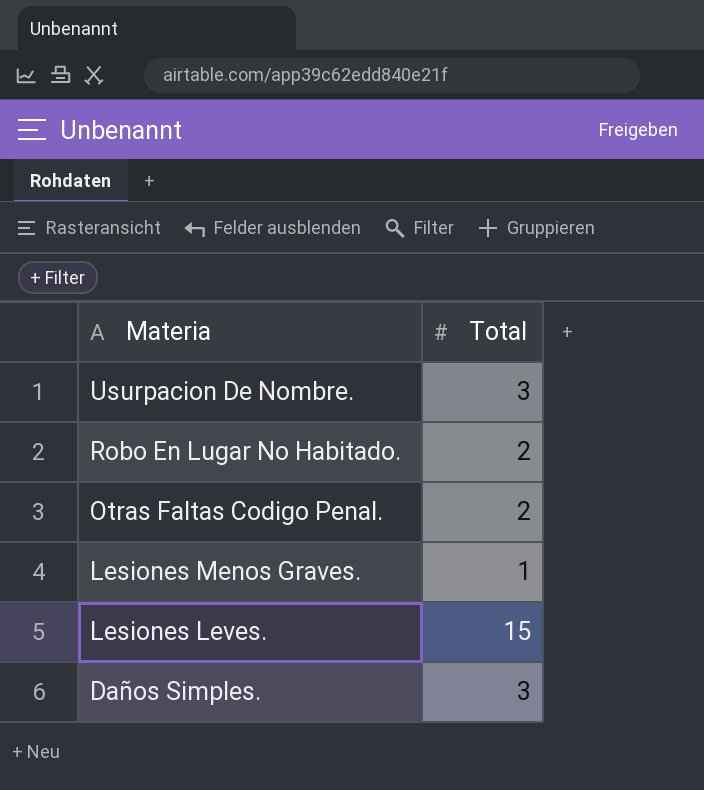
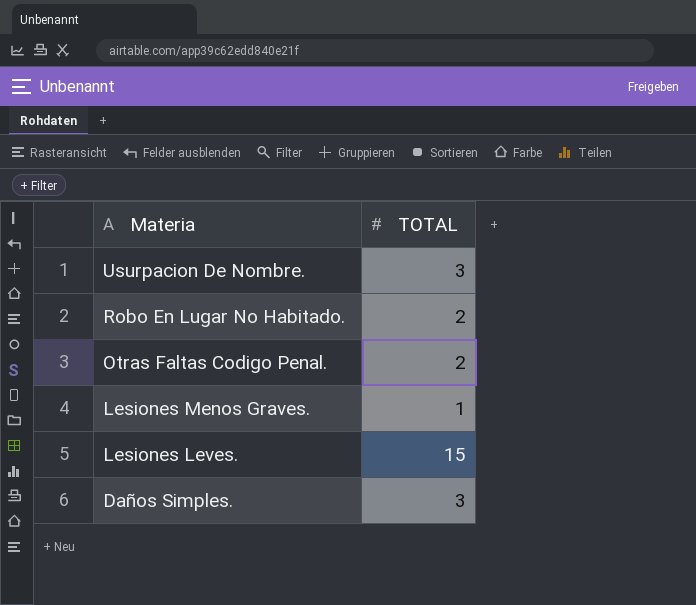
column name: Total -> TOTAL

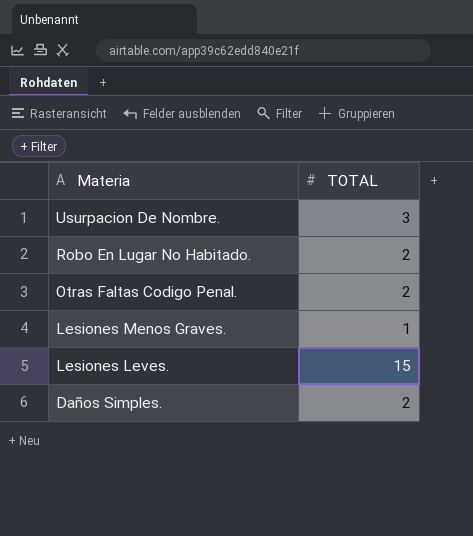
Daños Simples. | TOTAL: 3 -> 2

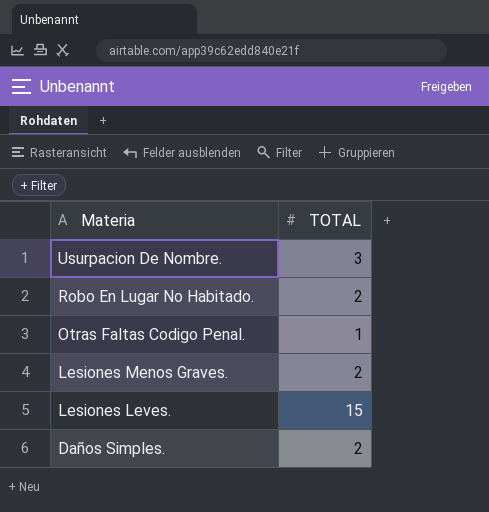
Otras Faltas Codigo Penal. | TOTAL: 2 -> 1
Lesiones Menos Graves. | TOTAL: 1 -> 2

